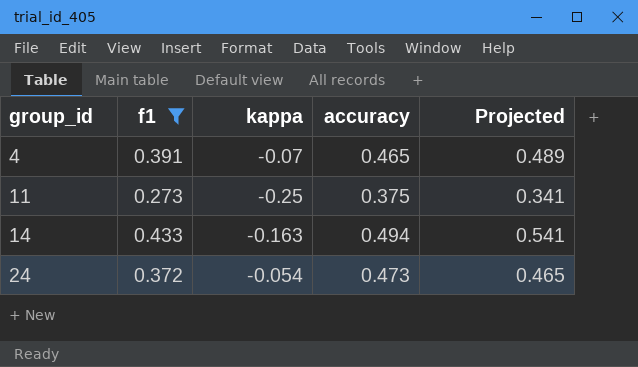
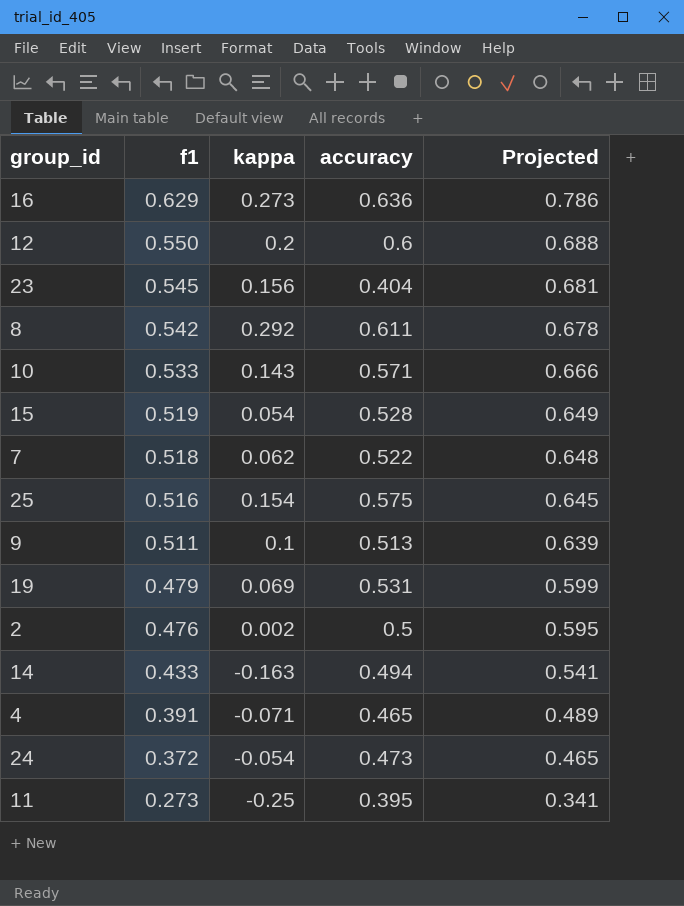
filter: f1 <= 0.433 -> none
row order: group_id ascending -> f1 descending
4 | kappa: -0.07 -> -0.071
11 | accuracy: 0.375 -> 0.395

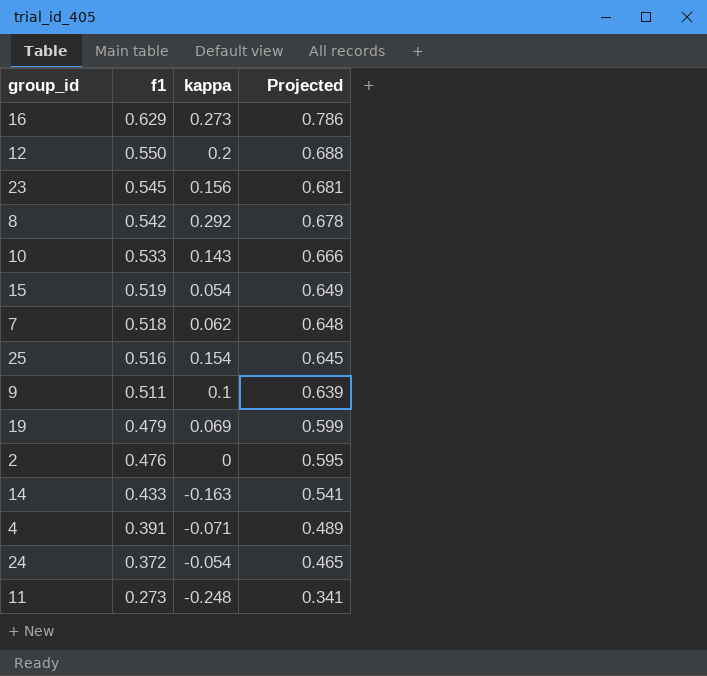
column accuracy | position: 4 -> none
2 | kappa: 0.002 -> 0
11 | kappa: -0.25 -> -0.248

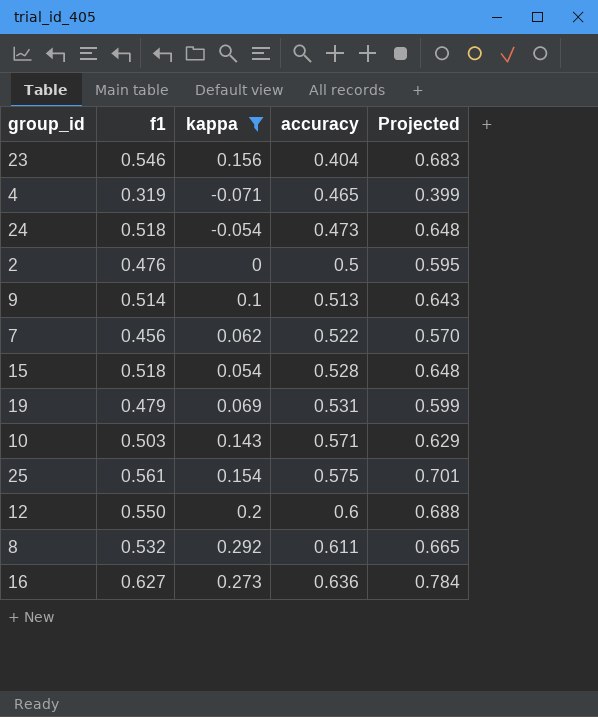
filter: none -> kappa >= -0.071
row order: f1 descending -> accuracy ascending
column accuracy | position: none -> 4
23 | f1: 0.545 -> 0.546
23 | Projected: 0.681 -> 0.683
4 | f1: 0.391 -> 0.319
4 | Projected: 0.489 -> 0.399
24 | f1: 0.372 -> 0.518
24 | Projected: 0.465 -> 0.648
9 | f1: 0.511 -> 0.514
9 | Projected: 0.639 -> 0.643
7 | f1: 0.518 -> 0.456
7 | Projected: 0.648 -> 0.570
15 | f1: 0.519 -> 0.518
15 | Projected: 0.649 -> 0.648
10 | f1: 0.533 -> 0.503
10 | Projected: 0.666 -> 0.629
25 | f1: 0.516 -> 0.561
25 | Projected: 0.645 -> 0.701
8 | f1: 0.542 -> 0.532
8 | Projected: 0.678 -> 0.665
16 | f1: 0.629 -> 0.627
16 | Projected: 0.786 -> 0.784

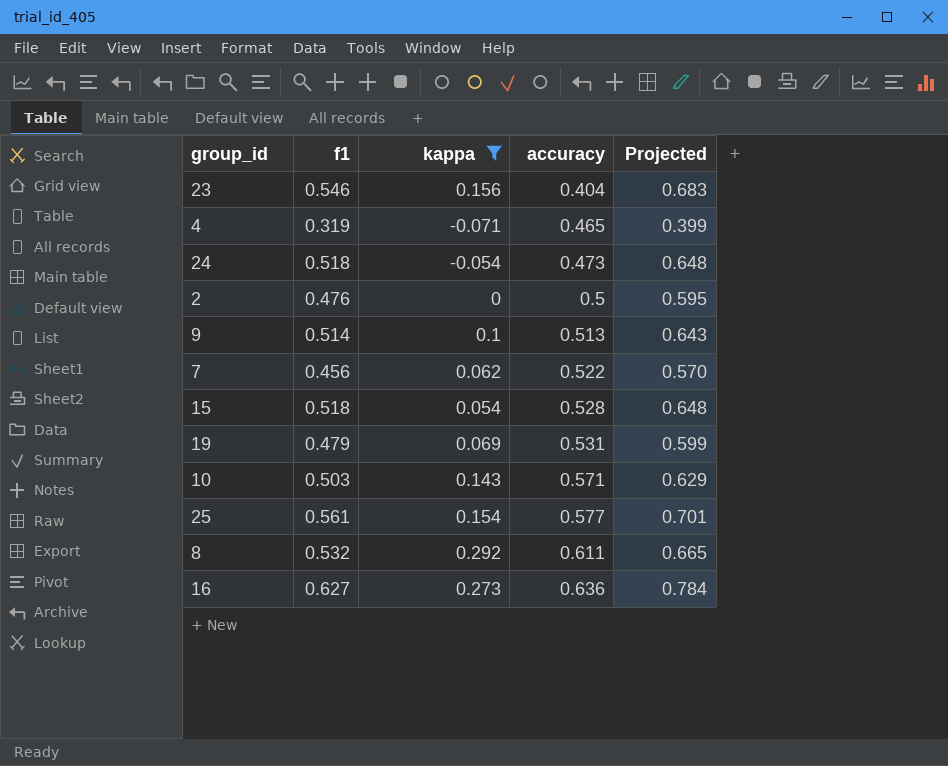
row 12: 0.550 | 0.2 | 0.6 | 0.688 -> none
25 | accuracy: 0.575 -> 0.577

